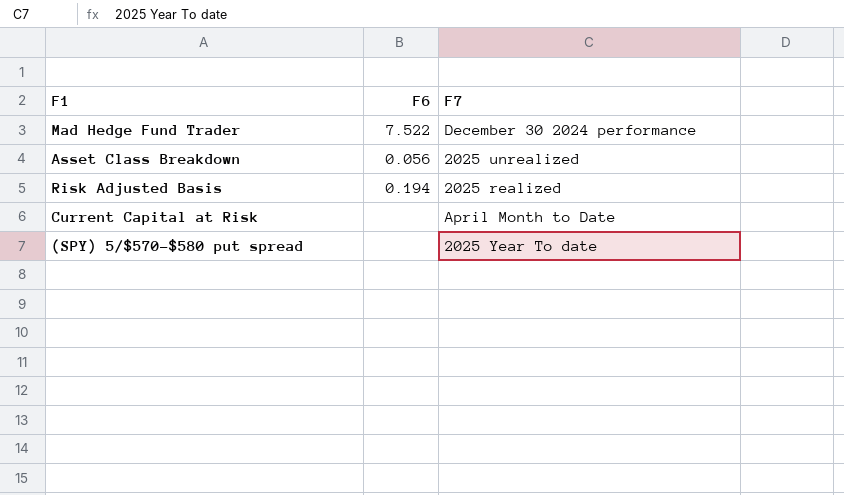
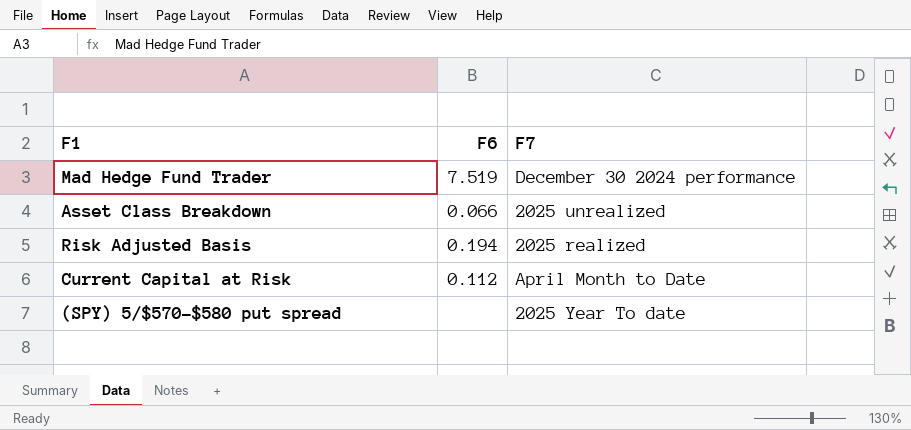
Mad Hedge Fund Trader | F6: 7.522 -> 7.519
Asset Class Breakdown | F6: 0.056 -> 0.066
Current Capital at Risk | F6: none -> 0.112

